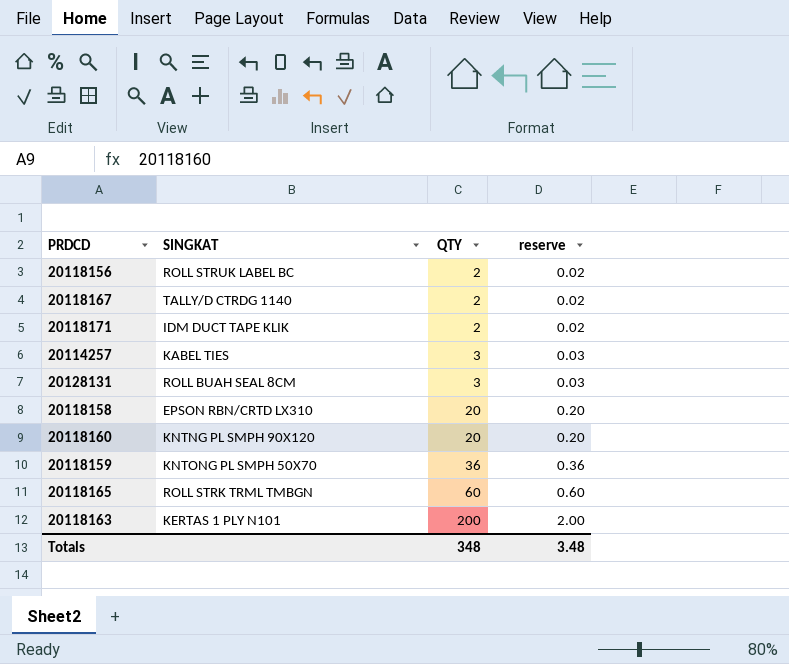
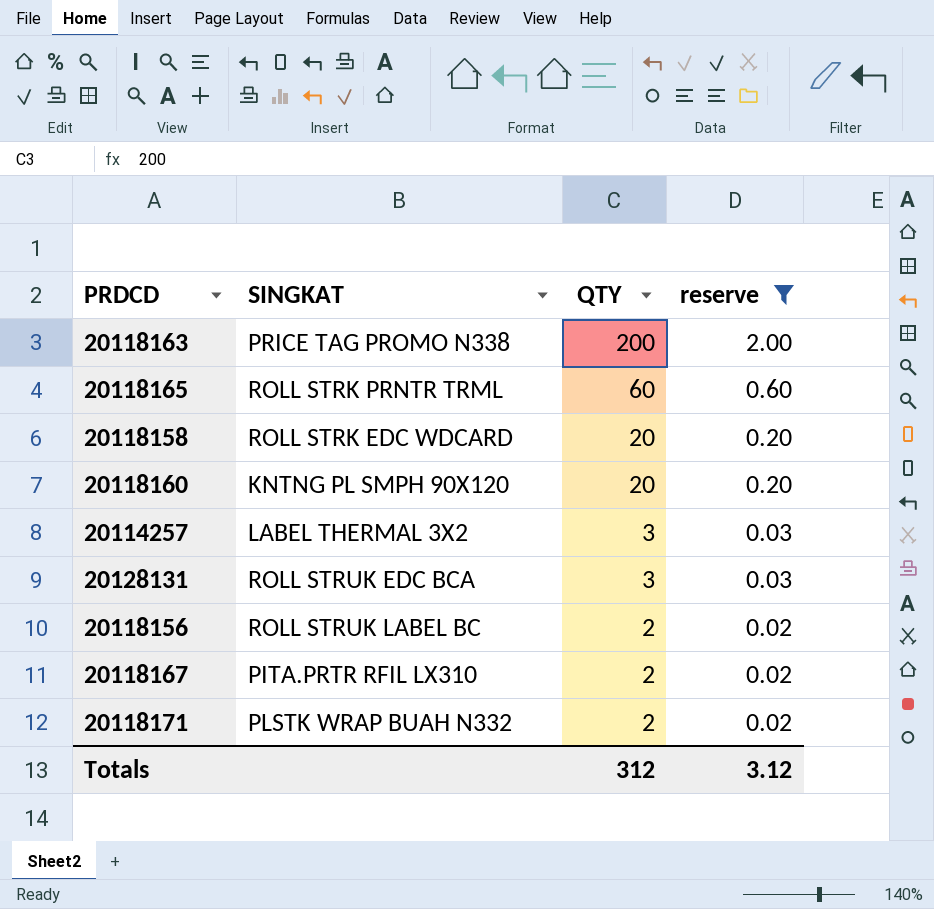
filter: none -> reserve != 0.36
row order: QTY ascending -> QTY descending
20118163 | SINGKAT: KERTAS 1 PLY N101 -> PRICE TAG PROMO N338
20118165 | SINGKAT: ROLL STRK TRML TMBGN -> ROLL STRK PRNTR TRML
20118158 | SINGKAT: EPSON RBN/CRTD LX310 -> ROLL STRK EDC WDCARD
20114257 | SINGKAT: KABEL TIES -> LABEL THERMAL 3X2
20128131 | SINGKAT: ROLL BUAH SEAL 8CM -> ROLL STRUK EDC BCA
20118167 | SINGKAT: TALLY/D CTRDG 1140 -> PITA.PRTR RFIL LX310
20118171 | SINGKAT: IDM DUCT TAPE KLIK -> PLSTK WRAP BUAH N332
Totals | QTY: 348 -> 312
Totals | reserve: 3.48 -> 3.12

